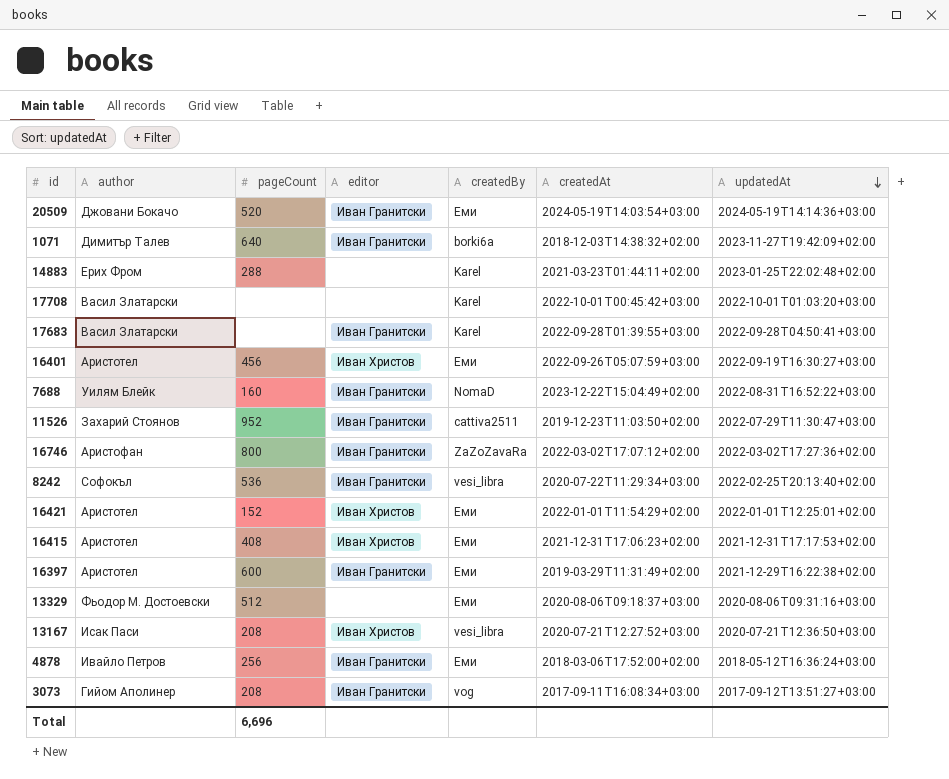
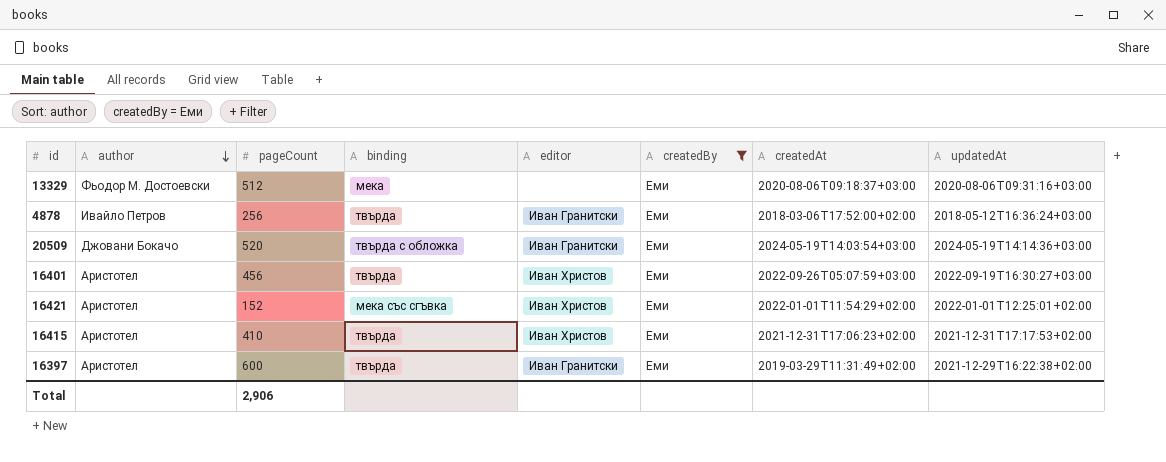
filter: none -> createdBy = Еми
row order: updatedAt descending -> author descending
column binding | position: none -> 4
16415 | pageCount: 408 -> 410
Total | pageCount: 6,696 -> 2,906

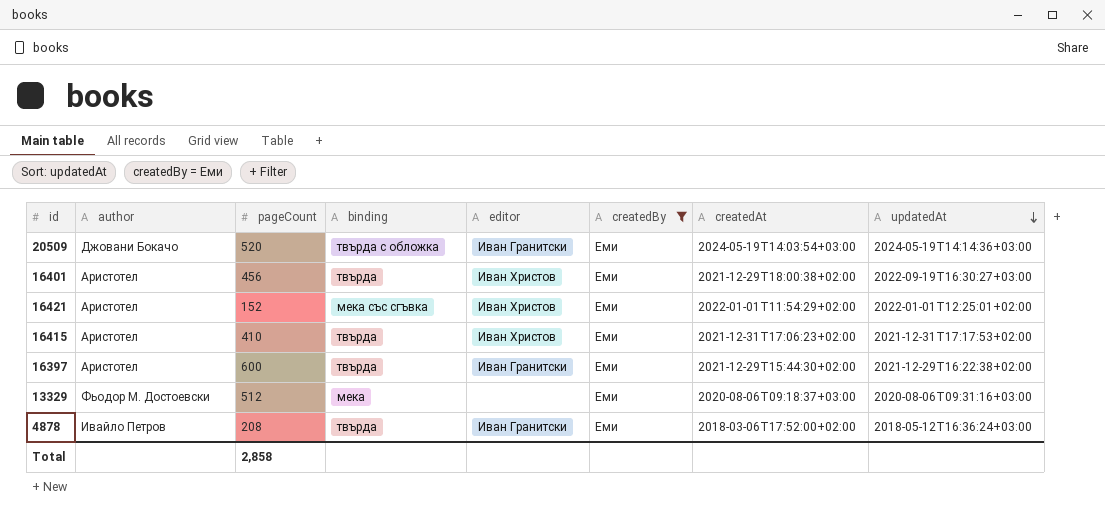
row order: author descending -> updatedAt descending
16401 | createdAt: 2022-09-26T05:07:59+03:00 -> 2021-12-29T18:00:38+02:00
16397 | createdAt: 2019-03-29T11:31:49+02:00 -> 2021-12-29T15:44:30+02:00
4878 | pageCount: 256 -> 208
Total | pageCount: 2,906 -> 2,858

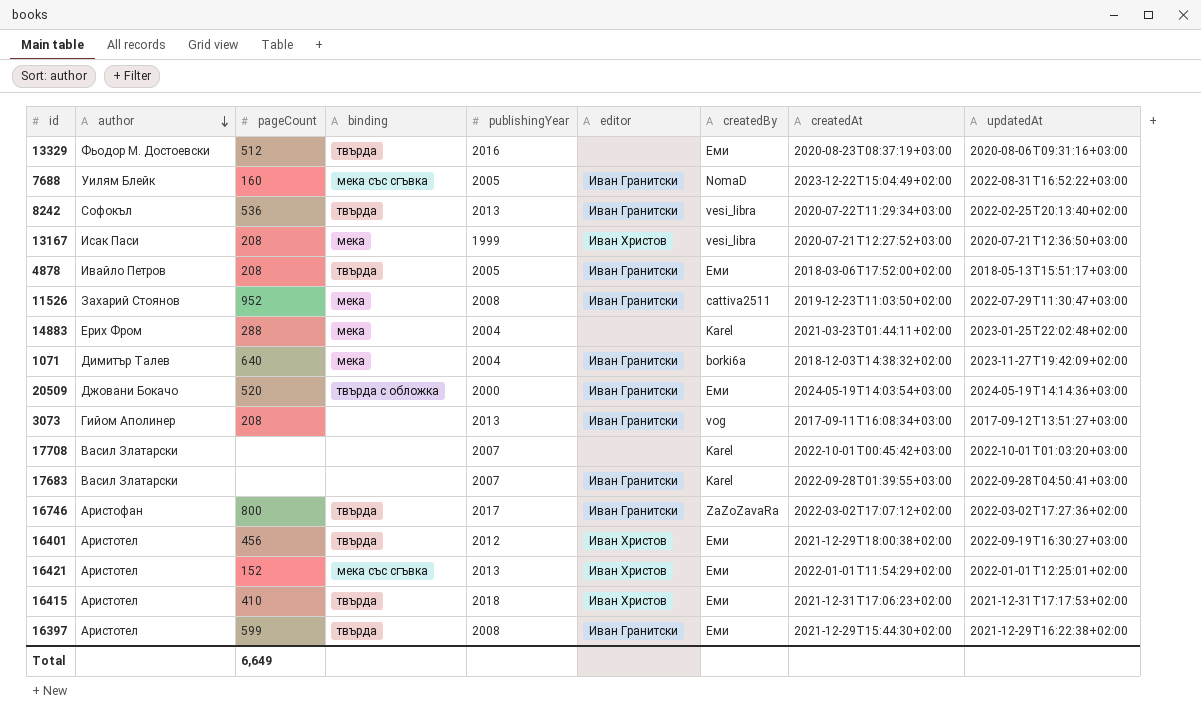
filter: createdBy = Еми -> none
row order: updatedAt descending -> author descending
column publishingYear | position: none -> 5
13329 | binding: мека -> твърда
13329 | createdAt: 2020-08-06T09:18:37+03:00 -> 2020-08-23T08:37:19+03:00
4878 | updatedAt: 2018-05-12T16:36:24+03:00 -> 2018-05-13T15:51:17+03:00
16397 | pageCount: 600 -> 599
Total | pageCount: 2,858 -> 6,649

